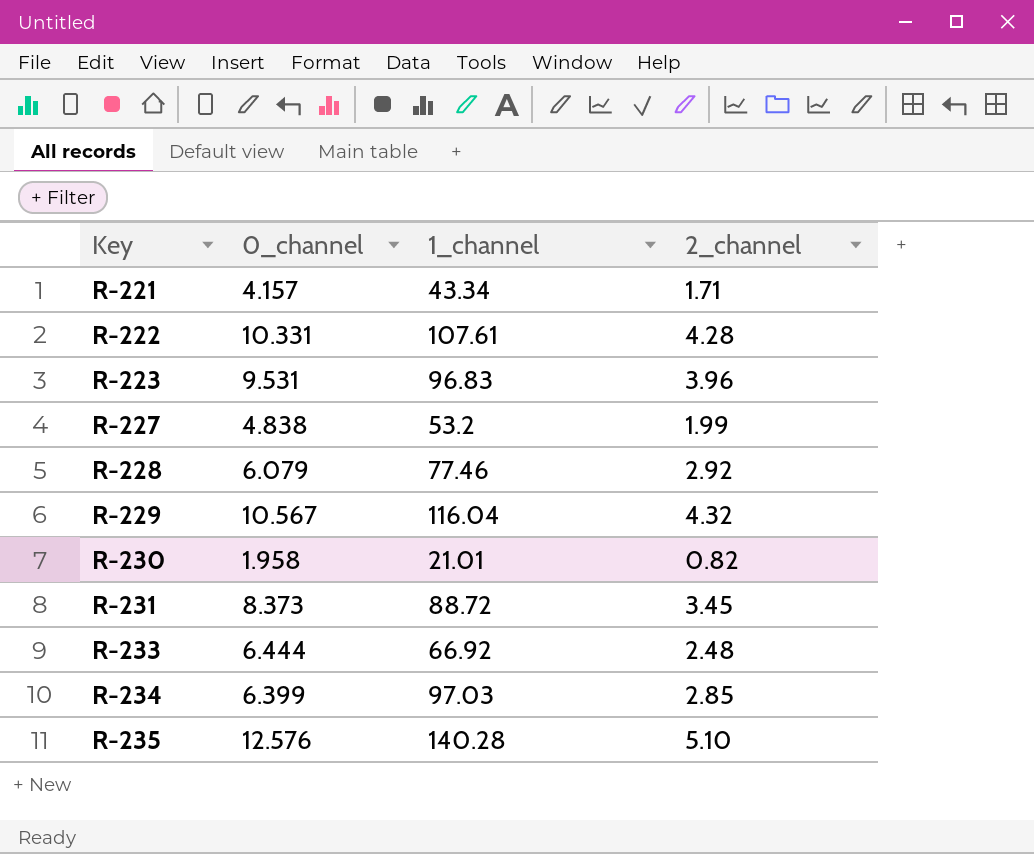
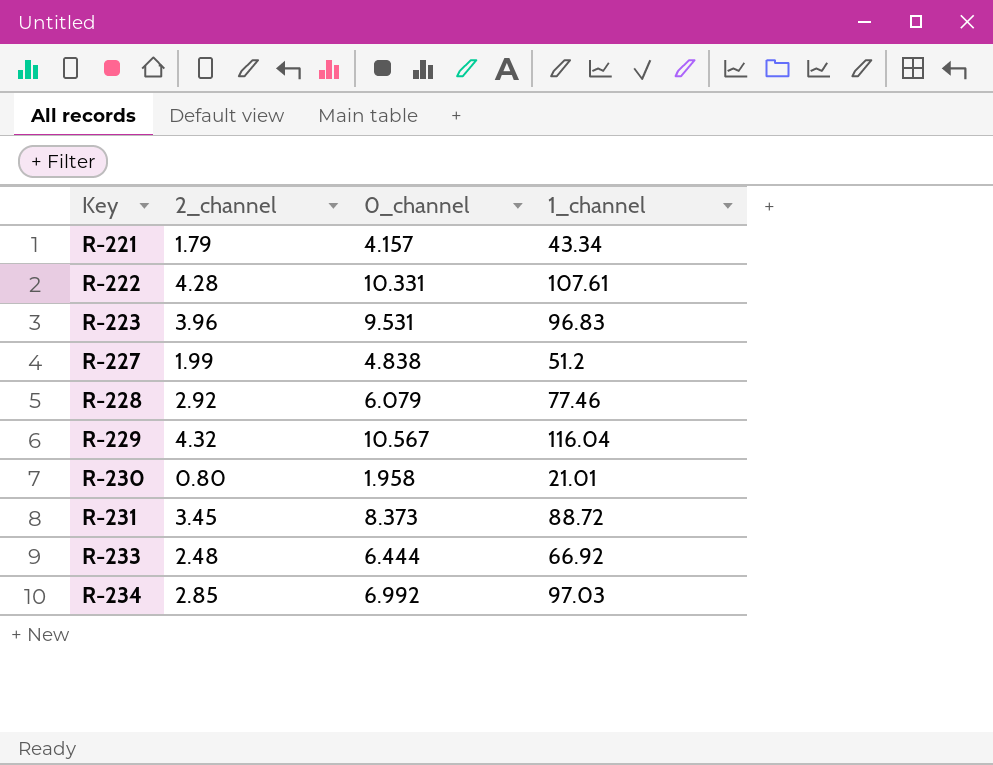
column 2_channel | position: 4 -> 2
row R-235: 12.576 | 140.28 | 5.10 -> none
R-221 | 2_channel: 1.71 -> 1.79
R-227 | 1_channel: 53.2 -> 51.2
R-230 | 2_channel: 0.82 -> 0.80
R-234 | 0_channel: 6.399 -> 6.992

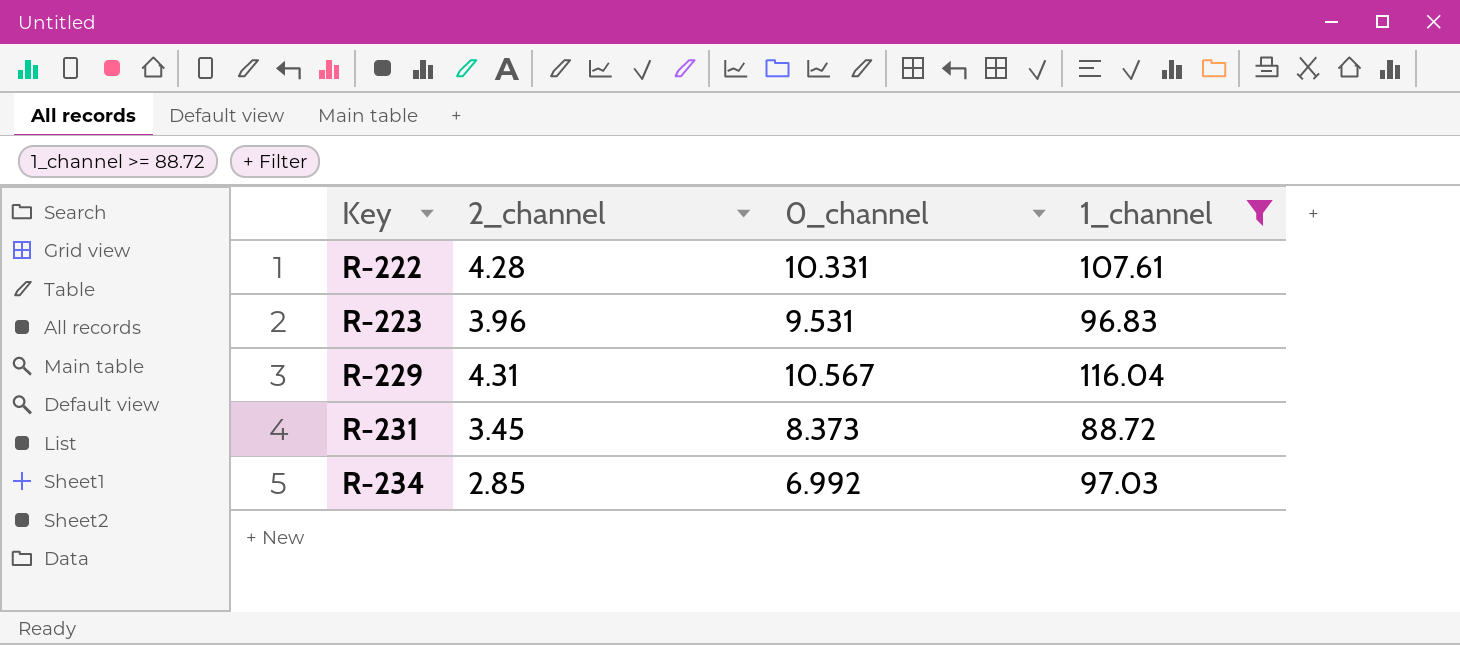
filter: none -> 1_channel >= 88.72
R-229 | 2_channel: 4.32 -> 4.31

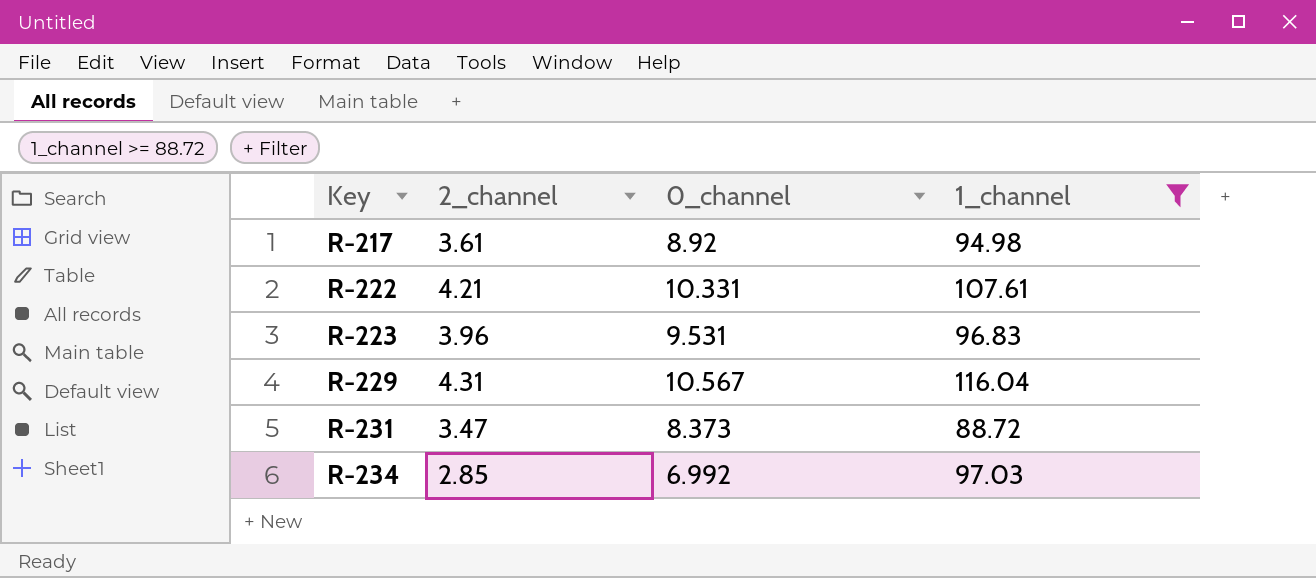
row R-217: none -> 3.61 | 8.92 | 94.98
R-222 | 2_channel: 4.28 -> 4.21
R-231 | 2_channel: 3.45 -> 3.47

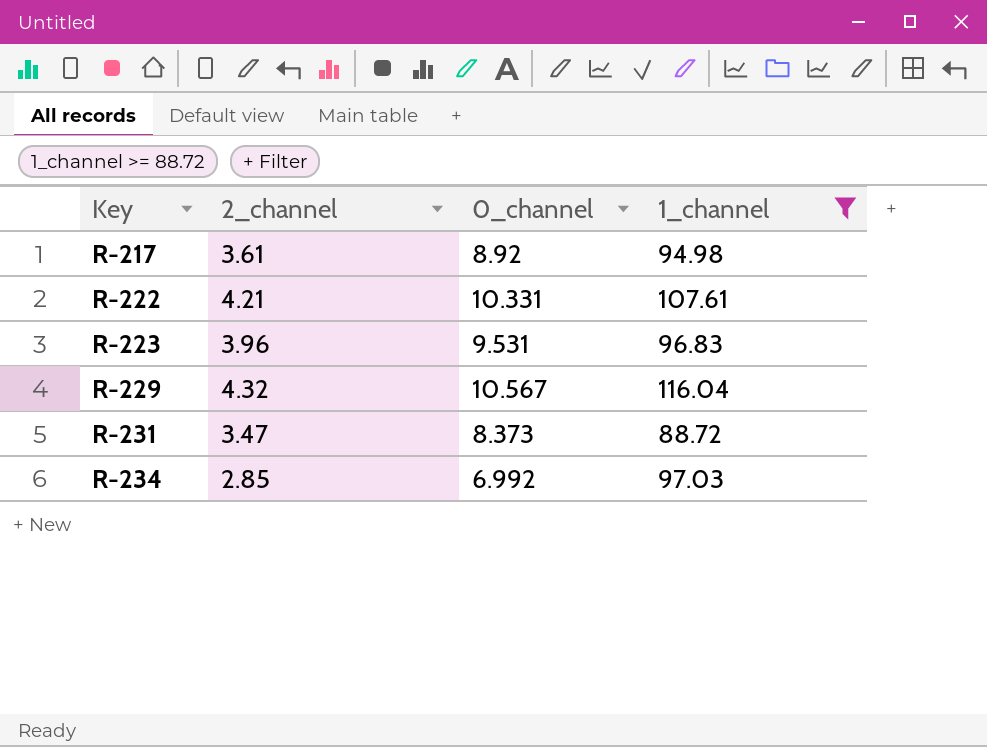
R-229 | 2_channel: 4.31 -> 4.32

